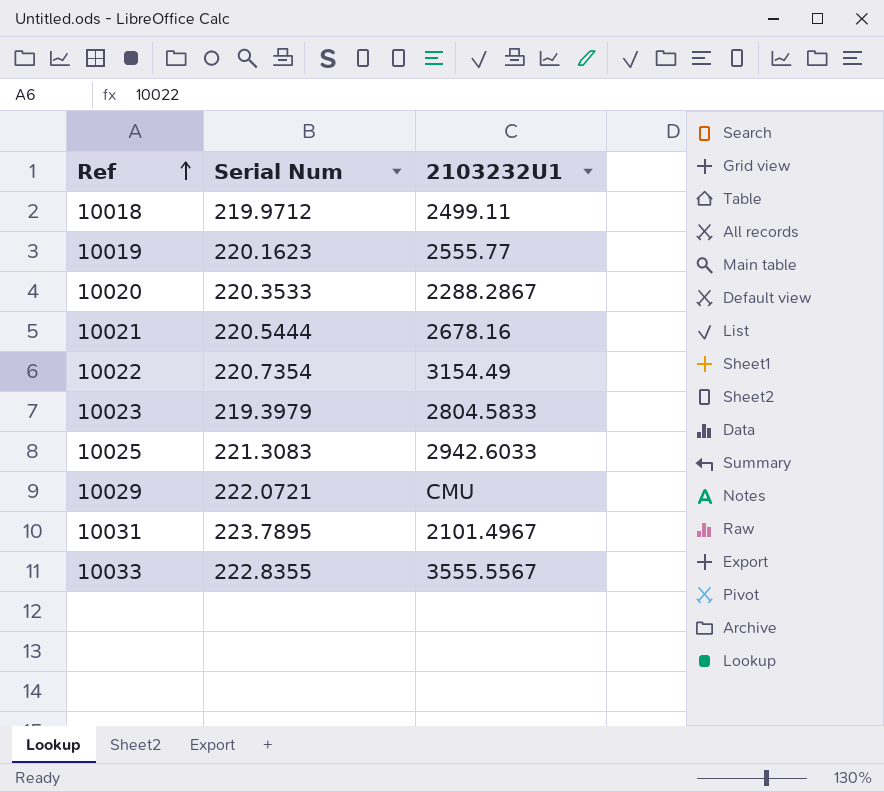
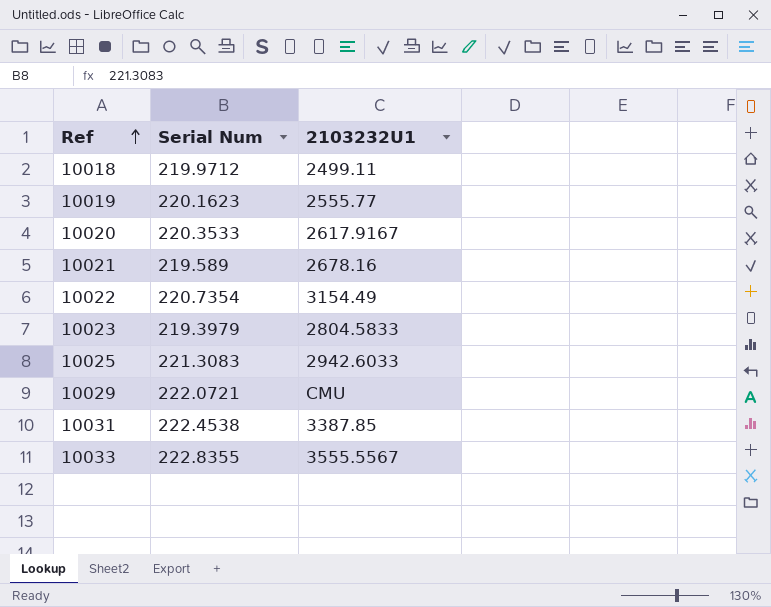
10020 | 2103232U1: 2288.2867 -> 2617.9167
10021 | Serial Num: 220.5444 -> 219.589
10031 | Serial Num: 223.7895 -> 222.4538
10031 | 2103232U1: 2101.4967 -> 3387.85

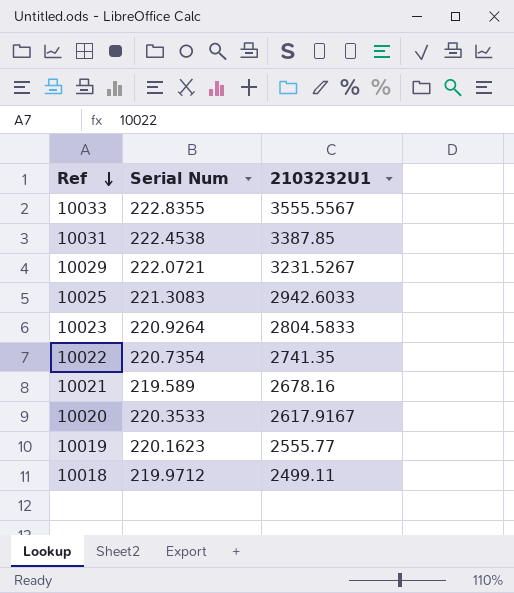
row order: Ref ascending -> Ref descending
10029 | 2103232U1: CMU -> 3231.5267
10023 | Serial Num: 219.3979 -> 220.9264
10022 | 2103232U1: 3154.49 -> 2741.35

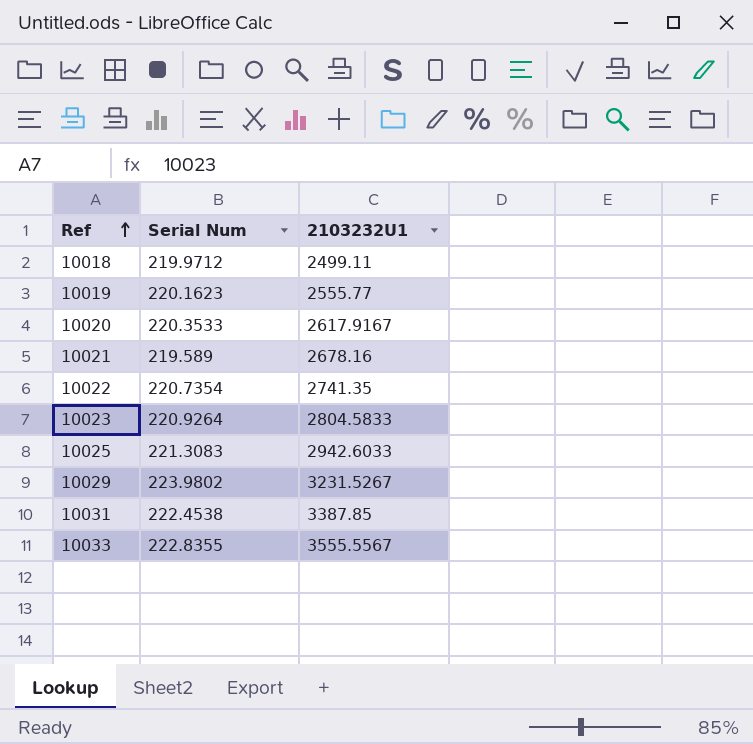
row order: Ref descending -> Ref ascending
10029 | Serial Num: 222.0721 -> 223.9802

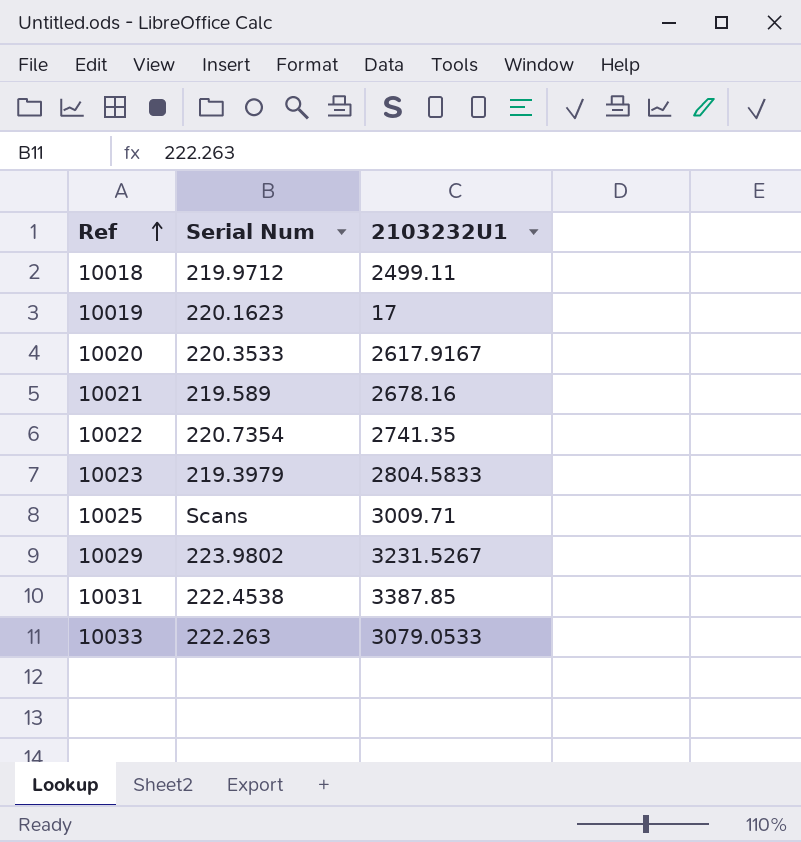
10019 | 2103232U1: 2555.77 -> 17
10023 | Serial Num: 220.9264 -> 219.3979
10025 | Serial Num: 221.3083 -> Scans
10025 | 2103232U1: 2942.6033 -> 3009.71
10033 | Serial Num: 222.8355 -> 222.263
10033 | 2103232U1: 3555.5567 -> 3079.0533

